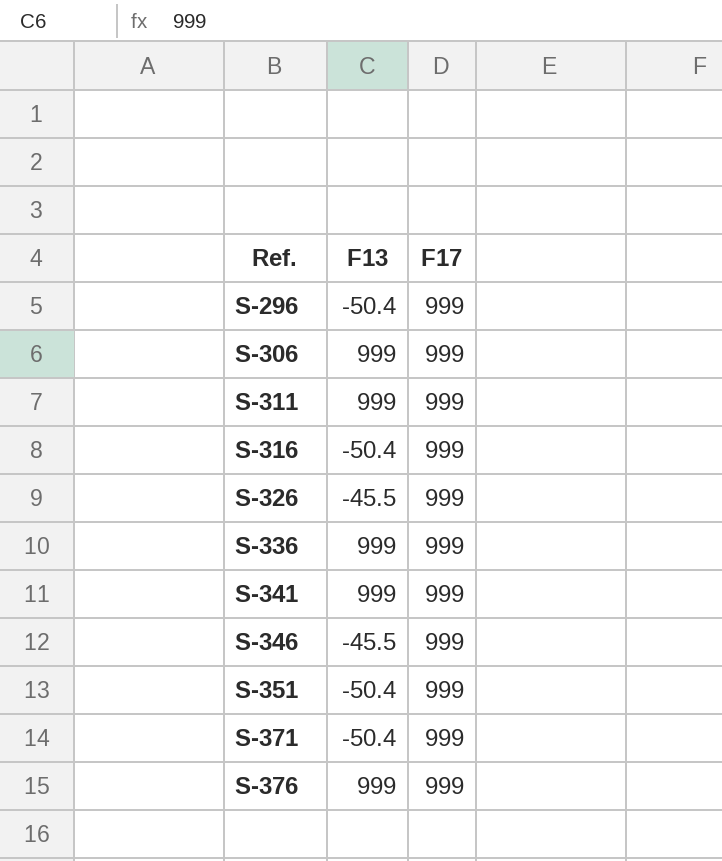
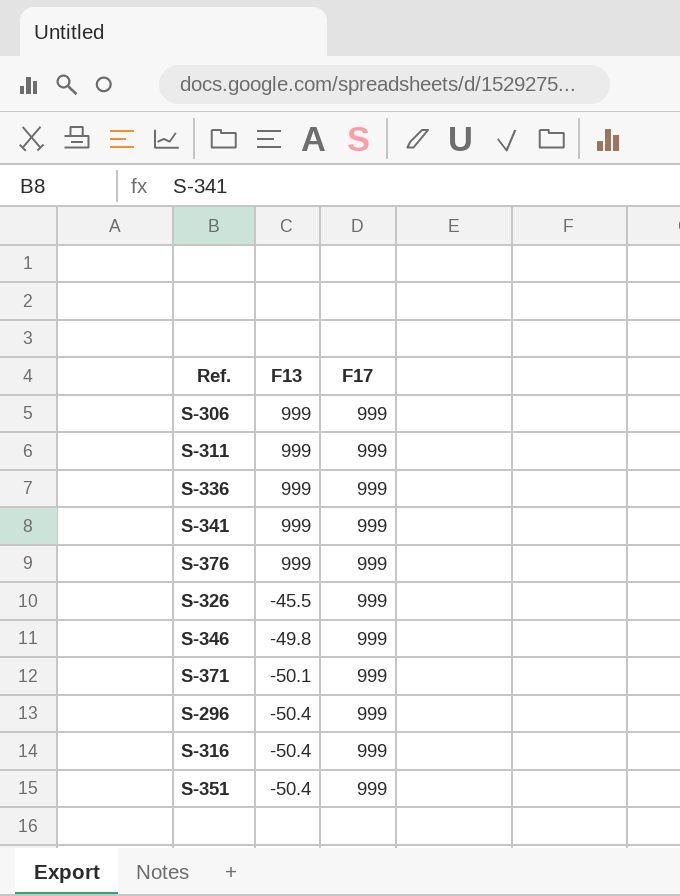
row order: Ref. ascending -> F13 descending
S-346 | F13: -45.5 -> -49.8
S-371 | F13: -50.4 -> -50.1

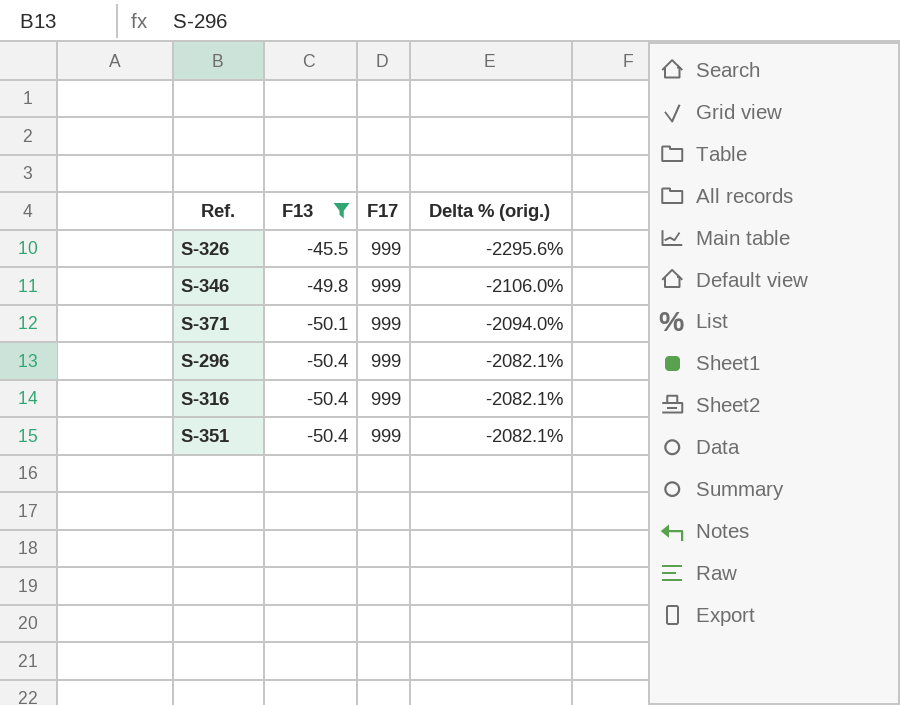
filter: none -> F13 != 999
column Delta % (orig.) | formula: none -> ([F17] - [F13]) / [F13]

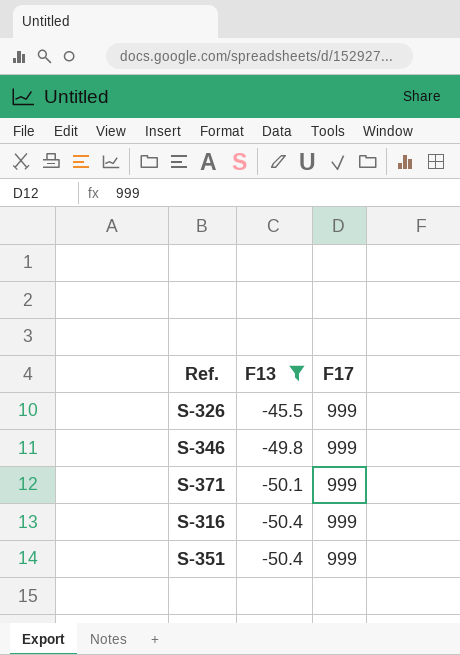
column Delta % (orig.) | formula: ([F17] - [F13]) / [F13] -> none
row S-296: -50.4 | 999 | -2082.1% -> none

